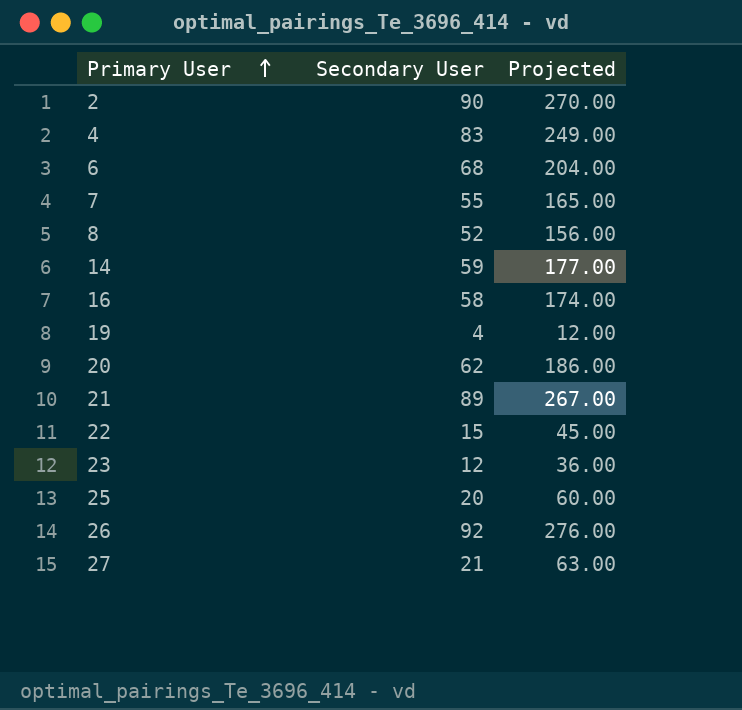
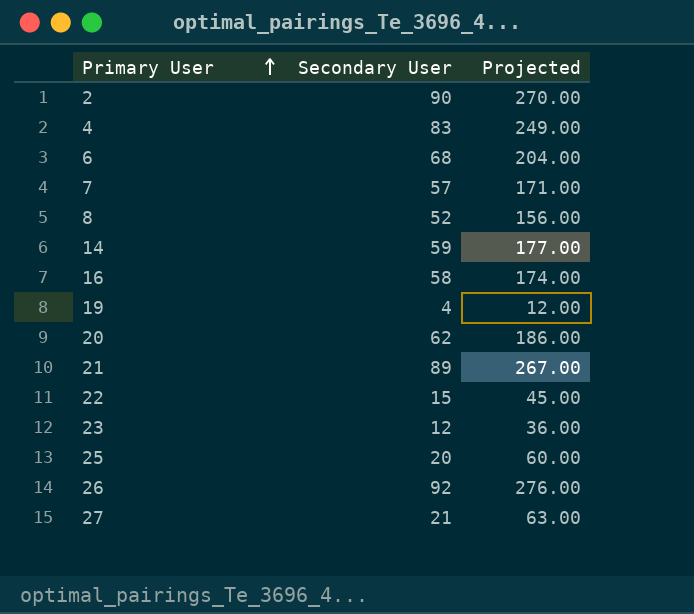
7 | Secondary User: 55 -> 57
7 | Projected: 165.00 -> 171.00

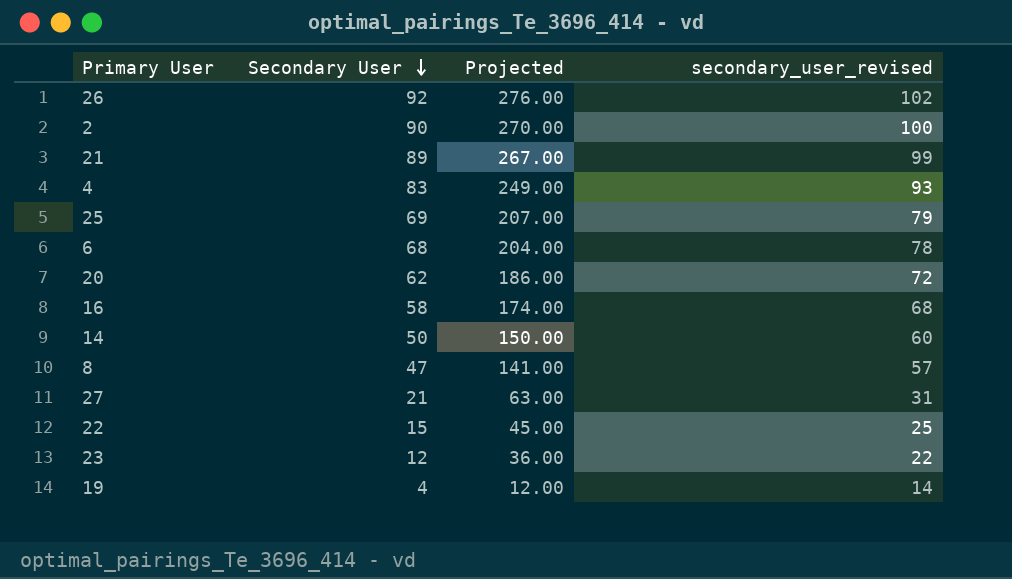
row order: Primary User ascending -> Secondary User descending
column secondary_user_revised | formula: none -> [Secondary User] + 10
row 7: 57 | 171.00 -> none
25 | Secondary User: 20 -> 69
25 | Projected: 60.00 -> 207.00
14 | Secondary User: 59 -> 50
14 | Projected: 177.00 -> 150.00
8 | Secondary User: 52 -> 47
8 | Projected: 156.00 -> 141.00

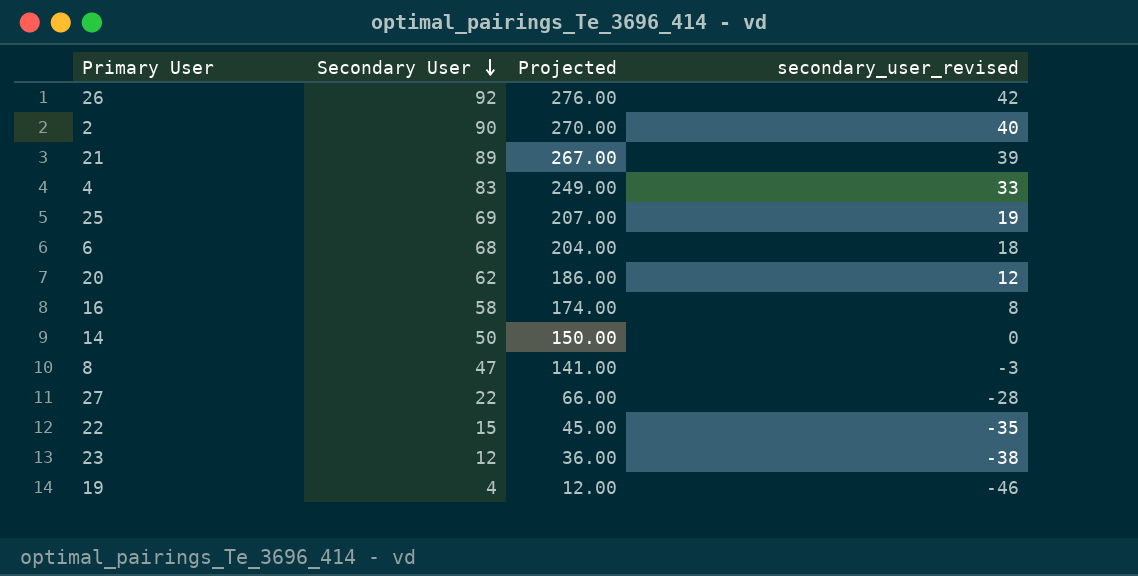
column secondary_user_revised | formula: [Secondary User] + 10 -> [Secondary User] - 50
27 | Secondary User: 21 -> 22
27 | Projected: 63.00 -> 66.00

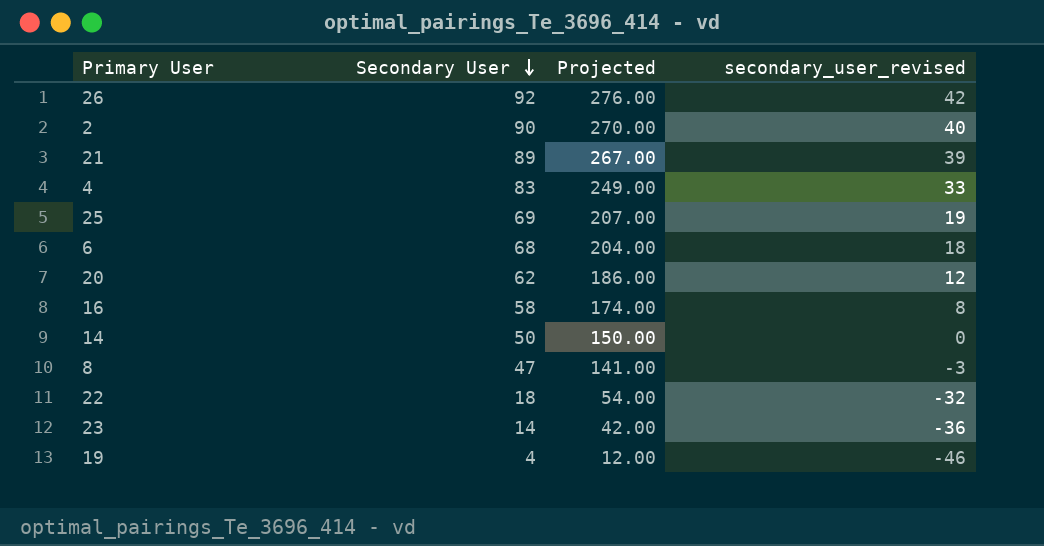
row 27: 22 | 66.00 | -28 -> none
22 | Secondary User: 15 -> 18
22 | Projected: 45.00 -> 54.00
22 | secondary_user_revised: -35 -> -32
23 | Secondary User: 12 -> 14
23 | Projected: 36.00 -> 42.00
23 | secondary_user_revised: -38 -> -36

